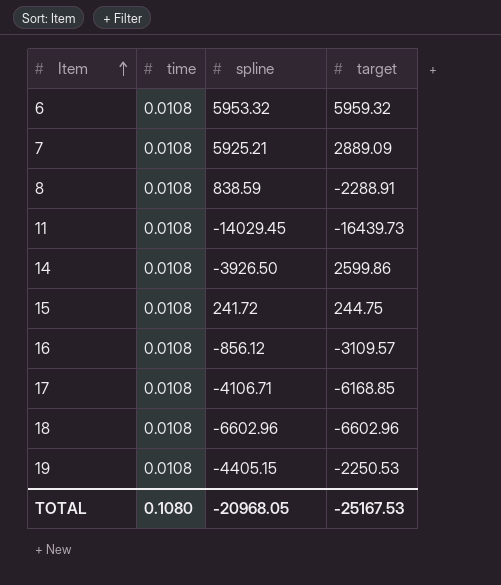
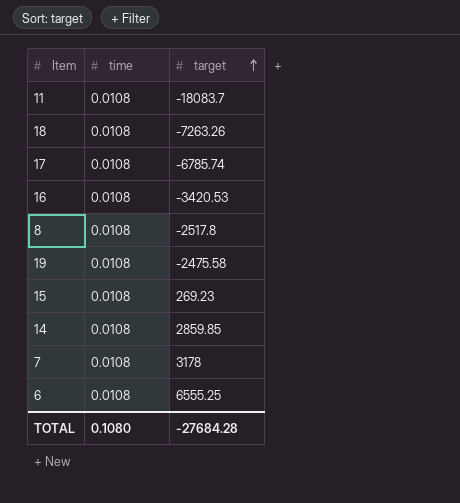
row order: Item ascending -> target ascending
column spline | position: 3 -> none
11 | target: -16439.73 -> -18083.7
18 | target: -6602.96 -> -7263.26
17 | target: -6168.85 -> -6785.74
16 | target: -3109.57 -> -3420.53
8 | target: -2288.91 -> -2517.8
19 | target: -2250.53 -> -2475.58
15 | target: 244.75 -> 269.23
14 | target: 2599.86 -> 2859.85
7 | target: 2889.09 -> 3178
6 | target: 5959.32 -> 6555.25
TOTAL | target: -25167.53 -> -27684.28

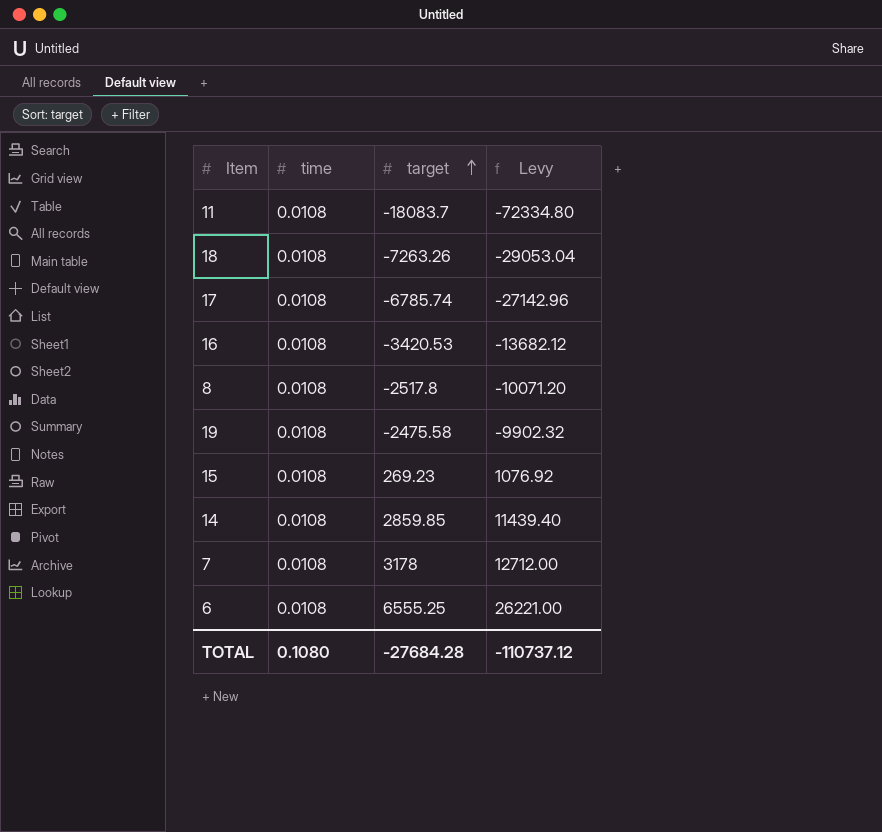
column Levy | formula: none -> [target] * 4

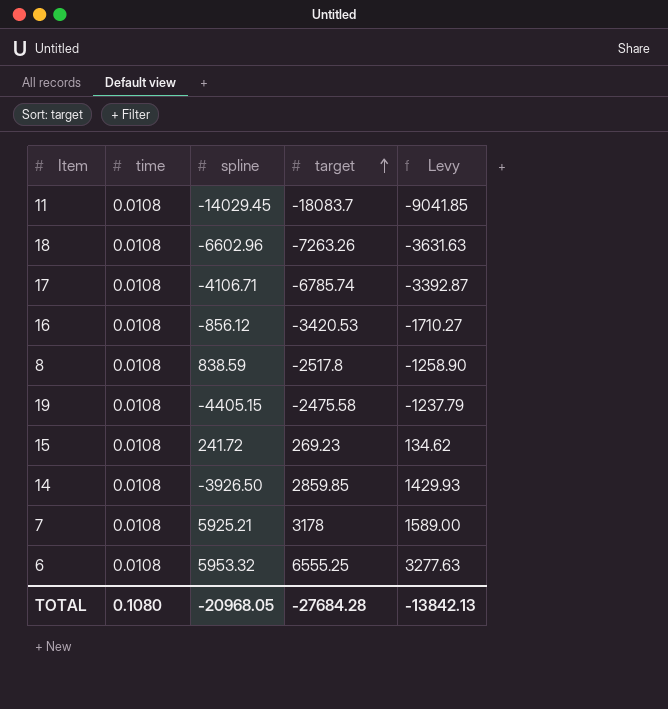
column spline | position: none -> 3
column Levy | formula: [target] * 4 -> [target] * 0.5
TOTAL | Levy: -110737.12 -> -13842.13

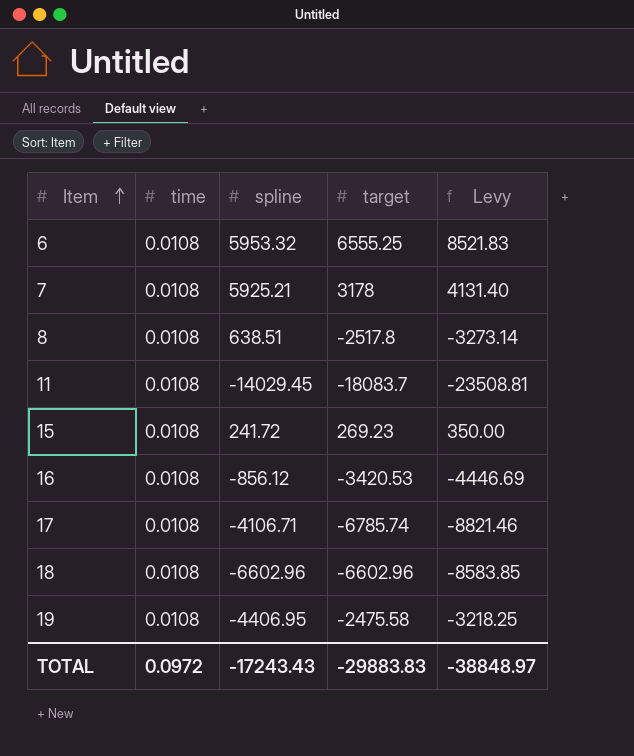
row order: target ascending -> Item ascending
column Levy | formula: [target] * 0.5 -> [target] * 1.3
row 14: 0.0108 | -3926.50 | 2859.85 | 1429.93 -> none
8 | spline: 838.59 -> 638.51
18 | target: -7263.26 -> -6602.96
19 | spline: -4405.15 -> -4406.95
TOTAL | time: 0.1080 -> 0.0972
TOTAL | spline: -20968.05 -> -17243.43
TOTAL | target: -27684.28 -> -29883.83
TOTAL | Levy: -13842.13 -> -38848.97

